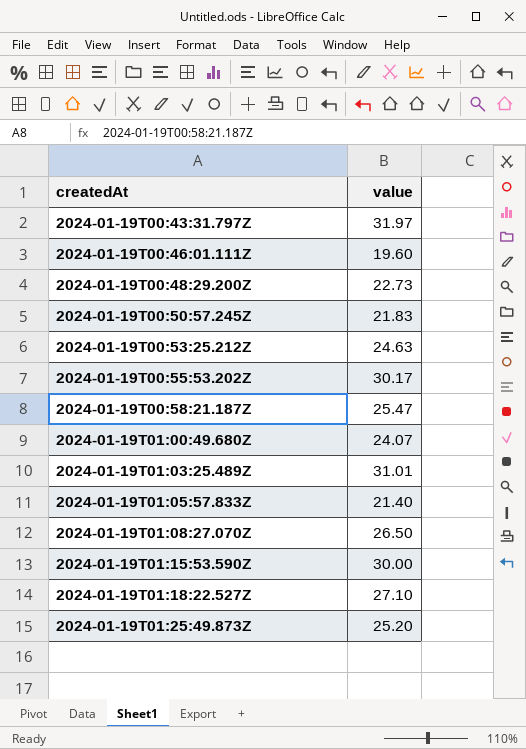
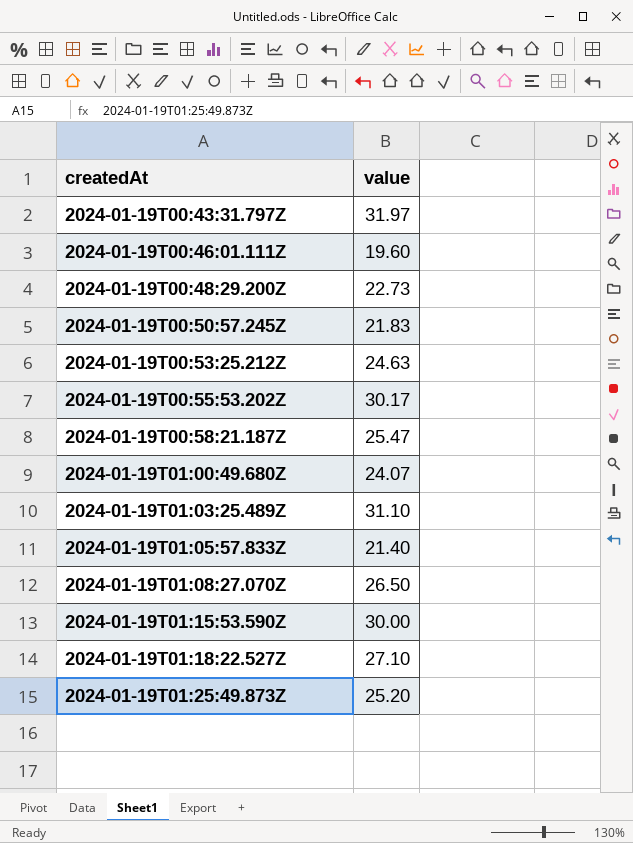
2024-01-19T01:03:25.489Z | value: 31.01 -> 31.10

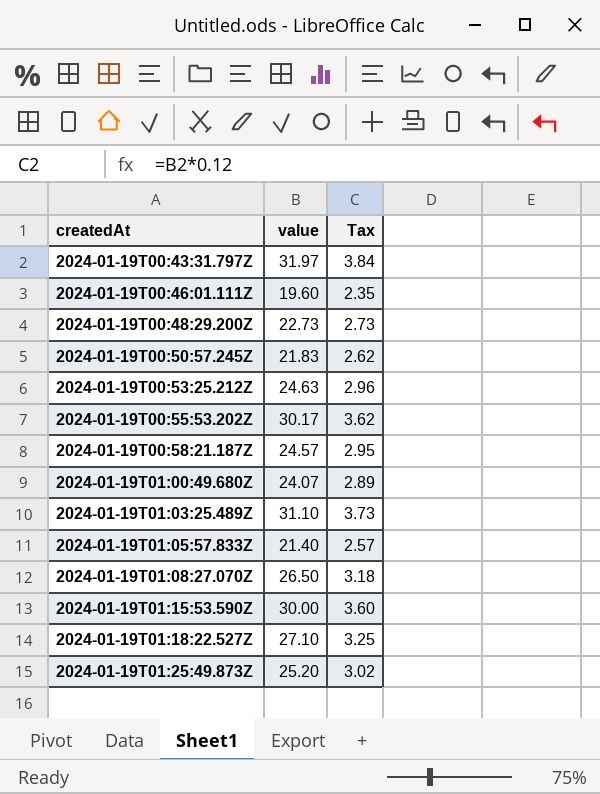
column Tax | formula: none -> [value] * 0.12
2024-01-19T00:58:21.187Z | value: 25.47 -> 24.57

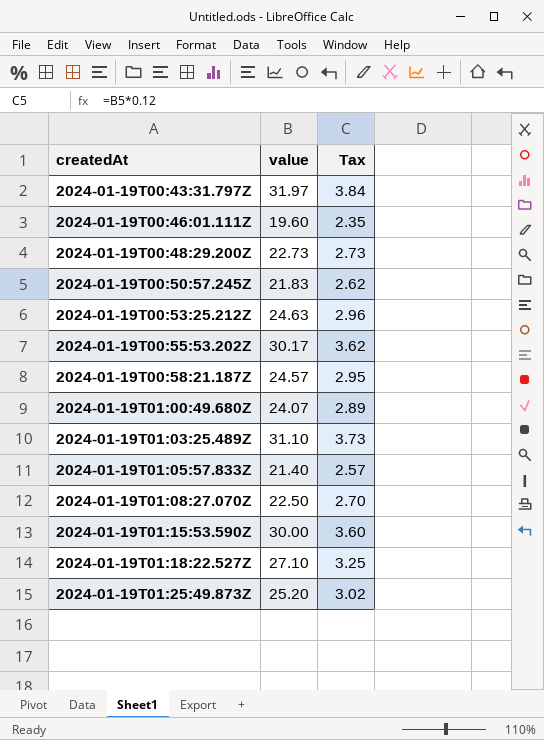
2024-01-19T01:08:27.070Z | value: 26.50 -> 22.50
2024-01-19T01:08:27.070Z | Tax: 3.18 -> 2.70

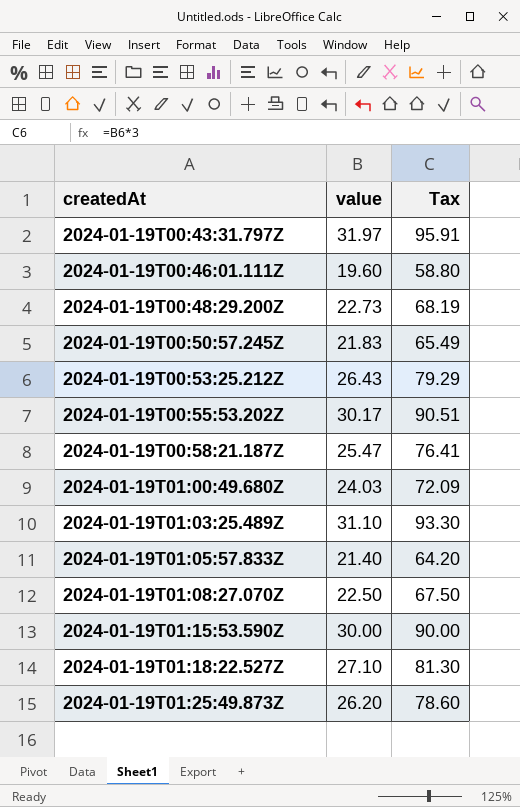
column Tax | formula: [value] * 0.12 -> [value] * 3
2024-01-19T00:53:25.212Z | value: 24.63 -> 26.43
2024-01-19T00:58:21.187Z | value: 24.57 -> 25.47
2024-01-19T01:00:49.680Z | value: 24.07 -> 24.03
2024-01-19T01:25:49.873Z | value: 25.20 -> 26.20

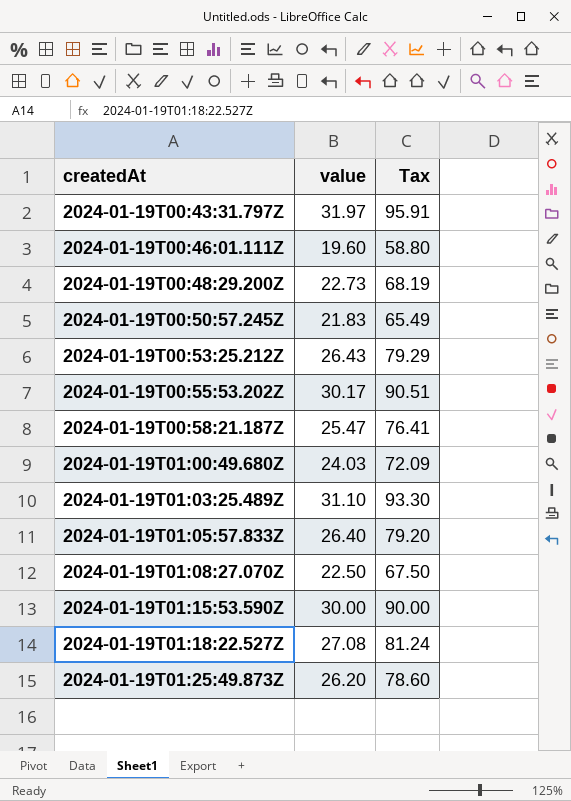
2024-01-19T01:05:57.833Z | value: 21.40 -> 26.40
2024-01-19T01:05:57.833Z | Tax: 64.20 -> 79.20
2024-01-19T01:18:22.527Z | value: 27.10 -> 27.08
2024-01-19T01:18:22.527Z | Tax: 81.30 -> 81.24

